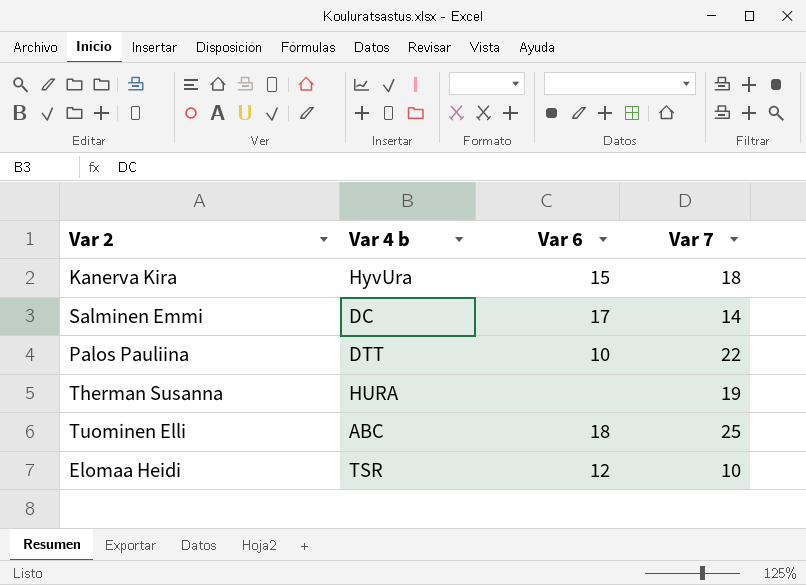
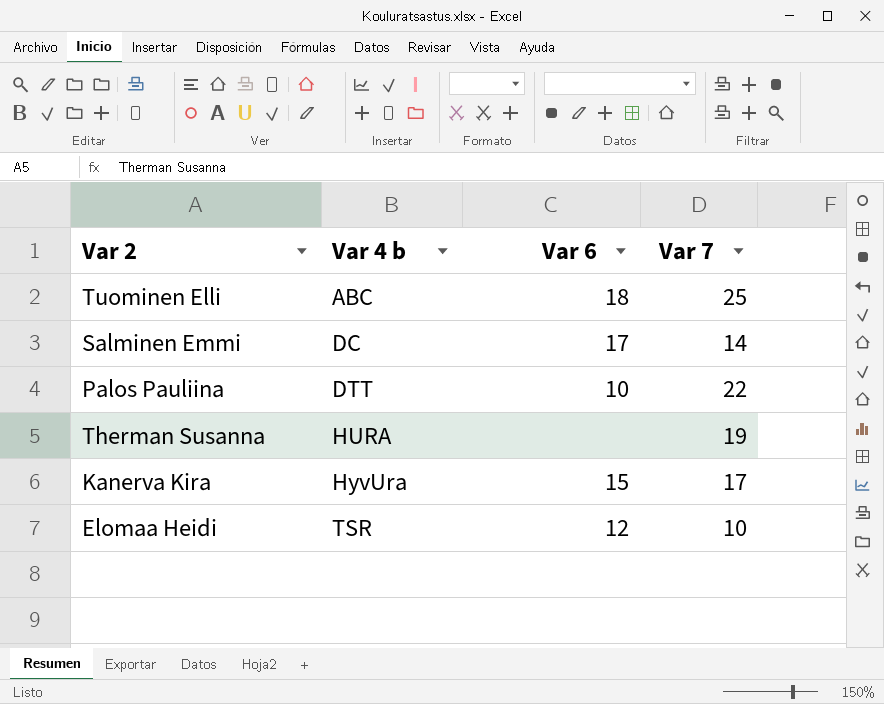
row order: none -> Var 4 b ascending
Kanerva Kira | Var 7: 18 -> 17

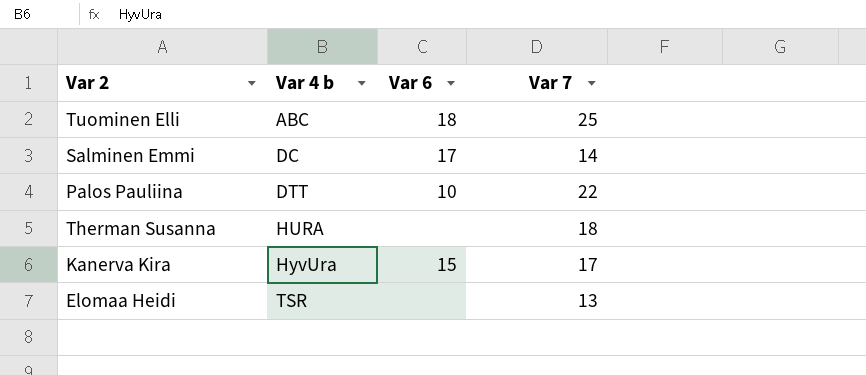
Therman Susanna | Var 7: 19 -> 18
Elomaa Heidi | Var 6: 12 -> none
Elomaa Heidi | Var 7: 10 -> 13

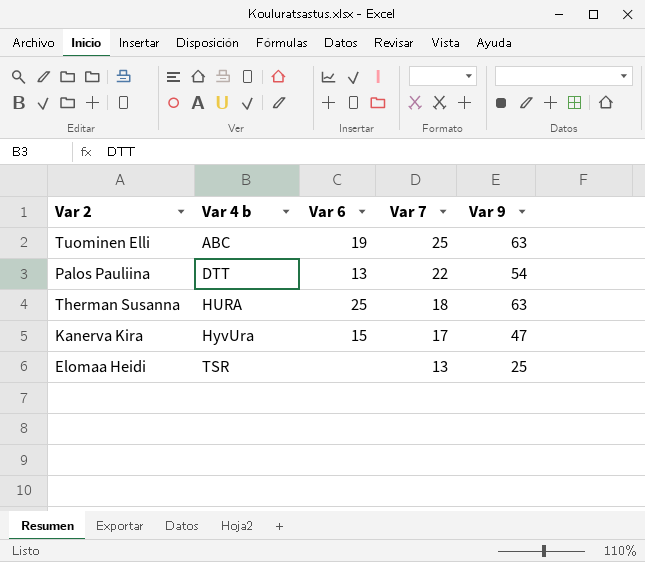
column Var 9 | position: none -> 5
row Salminen Emmi: DC | 17 | 14 -> none
Tuominen Elli | Var 6: 18 -> 19
Palos Pauliina | Var 6: 10 -> 13
Therman Susanna | Var 6: none -> 25

